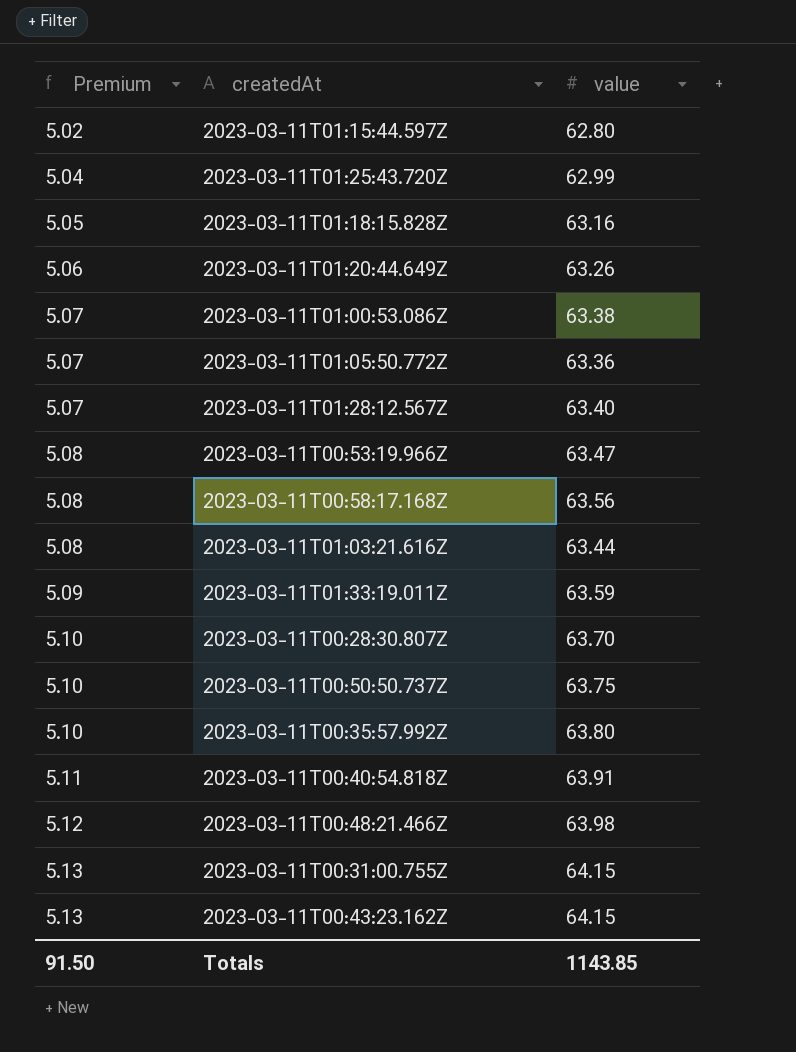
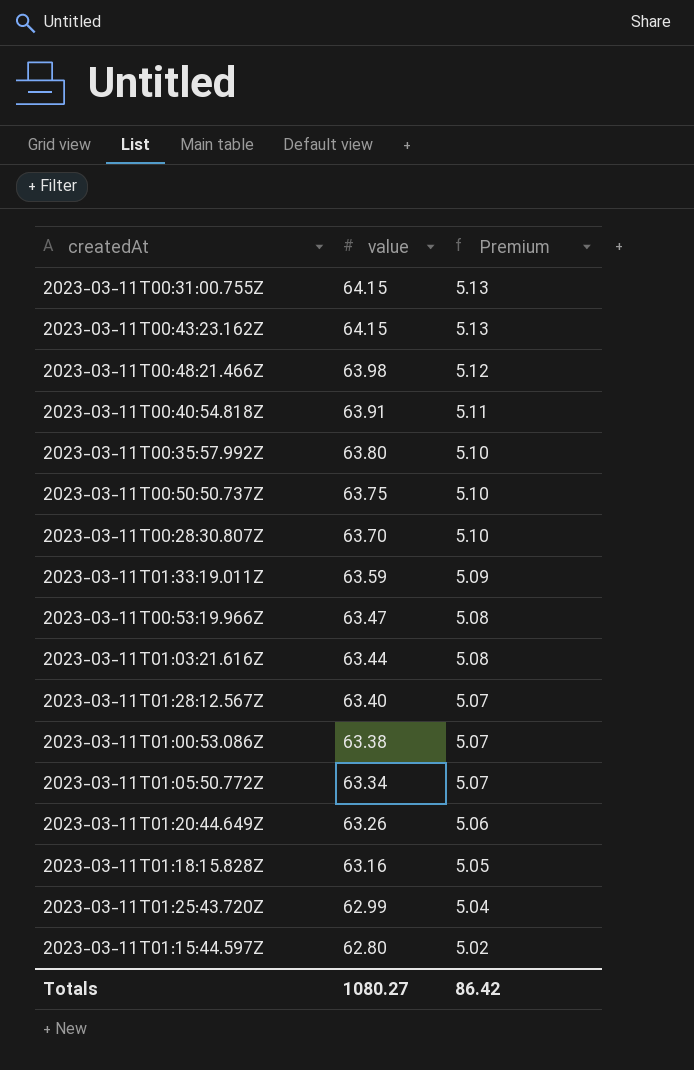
row order: Premium ascending -> value descending
column Premium | position: 1 -> 3
row 2023-03-11T00:58:17.168Z: 5.08 | 63.56 -> none
2023-03-11T01:05:50.772Z | value: 63.36 -> 63.34
Totals | value: 1143.85 -> 1080.27
Totals | Premium: 91.50 -> 86.42

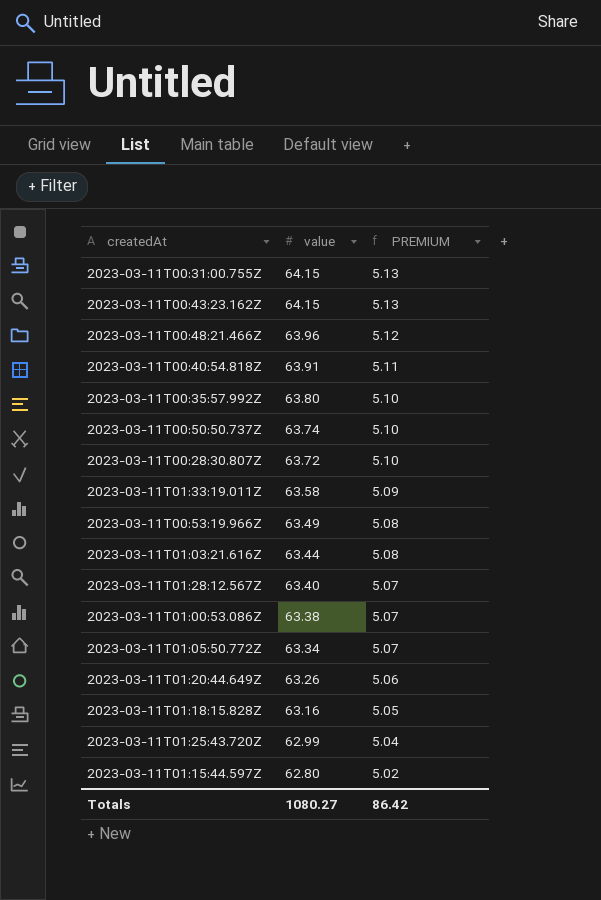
column name: Premium -> PREMIUM
2023-03-11T00:48:21.466Z | value: 63.98 -> 63.96
2023-03-11T00:50:50.737Z | value: 63.75 -> 63.74
2023-03-11T00:28:30.807Z | value: 63.70 -> 63.72
2023-03-11T01:33:19.011Z | value: 63.59 -> 63.58
2023-03-11T00:53:19.966Z | value: 63.47 -> 63.49

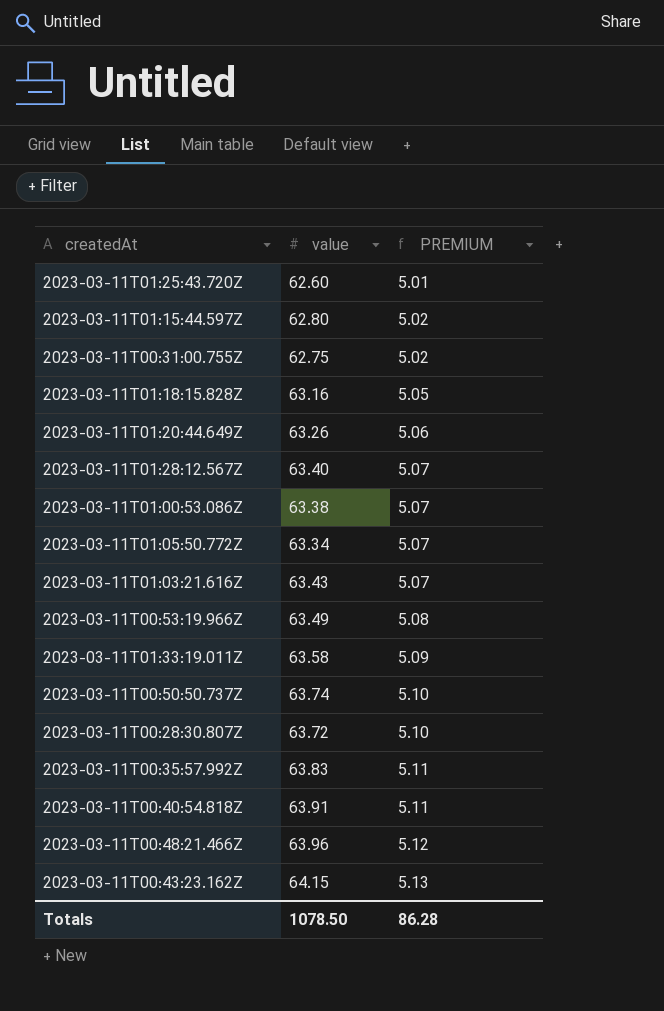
row order: value descending -> PREMIUM ascending
2023-03-11T01:25:43.720Z | value: 62.99 -> 62.60
2023-03-11T01:25:43.720Z | PREMIUM: 5.04 -> 5.01
2023-03-11T00:31:00.755Z | value: 64.15 -> 62.75
2023-03-11T00:31:00.755Z | PREMIUM: 5.13 -> 5.02
2023-03-11T01:03:21.616Z | value: 63.44 -> 63.43
2023-03-11T01:03:21.616Z | PREMIUM: 5.08 -> 5.07
2023-03-11T00:35:57.992Z | value: 63.80 -> 63.83
2023-03-11T00:35:57.992Z | PREMIUM: 5.10 -> 5.11
Totals | value: 1080.27 -> 1078.50
Totals | PREMIUM: 86.42 -> 86.28

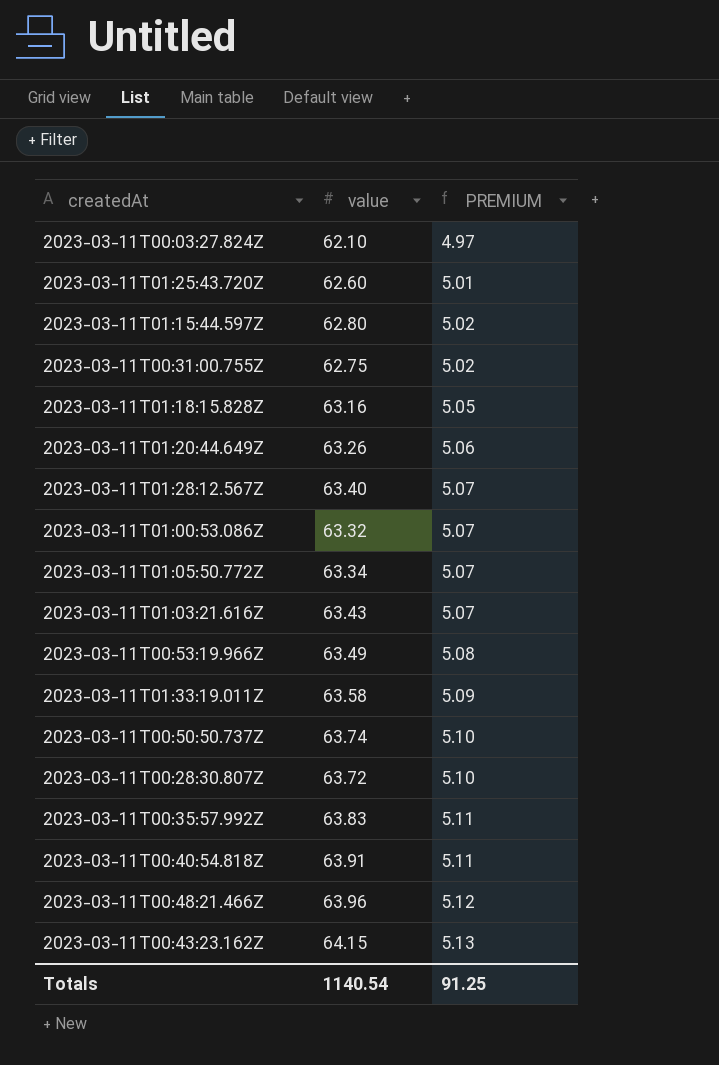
row 2023-03-11T00:03:27.824Z: none -> 62.10 | 4.97
2023-03-11T01:00:53.086Z | value: 63.38 -> 63.32
Totals | value: 1078.50 -> 1140.54
Totals | PREMIUM: 86.28 -> 91.25

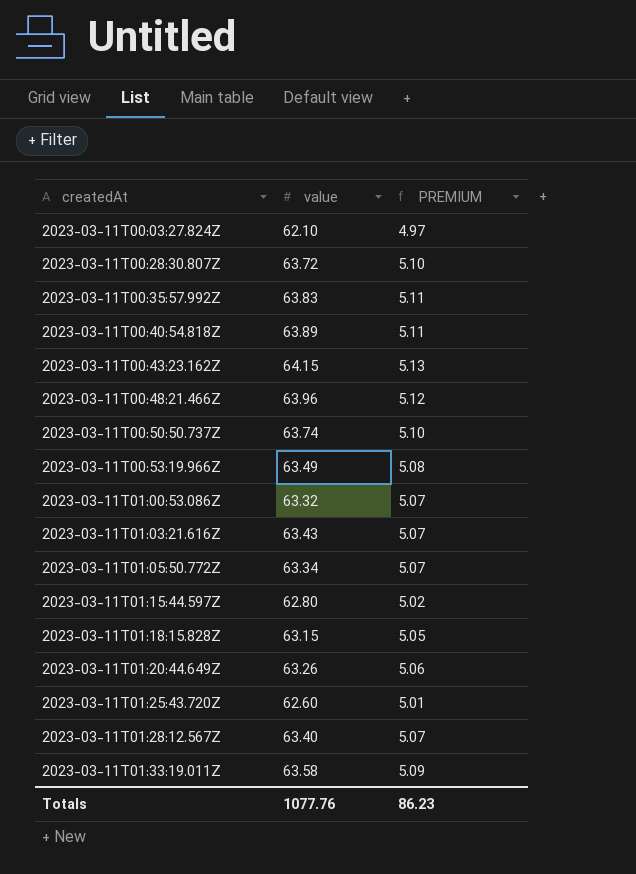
row order: PREMIUM ascending -> createdAt ascending
row 2023-03-11T00:31:00.755Z: 62.75 | 5.02 -> none
2023-03-11T00:40:54.818Z | value: 63.91 -> 63.89
2023-03-11T01:18:15.828Z | value: 63.16 -> 63.15
Totals | value: 1140.54 -> 1077.76
Totals | PREMIUM: 91.25 -> 86.23

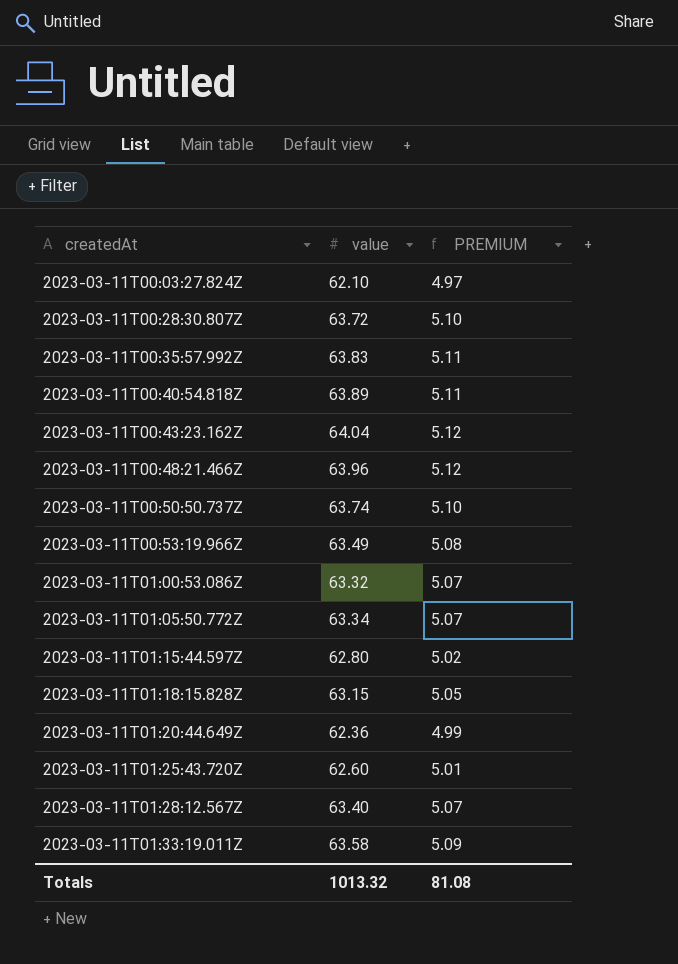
row 2023-03-11T01:03:21.616Z: 63.43 | 5.07 -> none
2023-03-11T00:43:23.162Z | value: 64.15 -> 64.04
2023-03-11T00:43:23.162Z | PREMIUM: 5.13 -> 5.12
2023-03-11T01:20:44.649Z | value: 63.26 -> 62.36
2023-03-11T01:20:44.649Z | PREMIUM: 5.06 -> 4.99
Totals | value: 1077.76 -> 1013.32
Totals | PREMIUM: 86.23 -> 81.08

